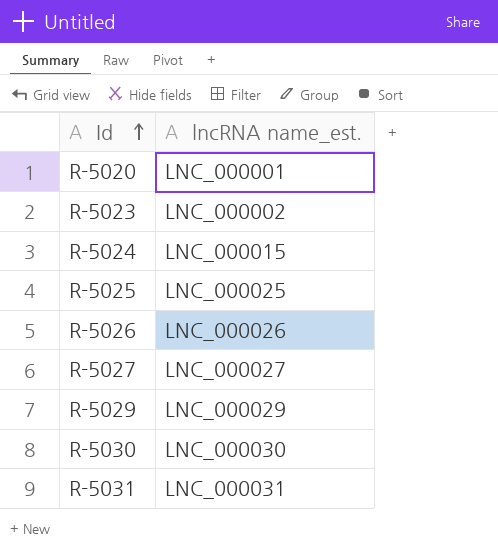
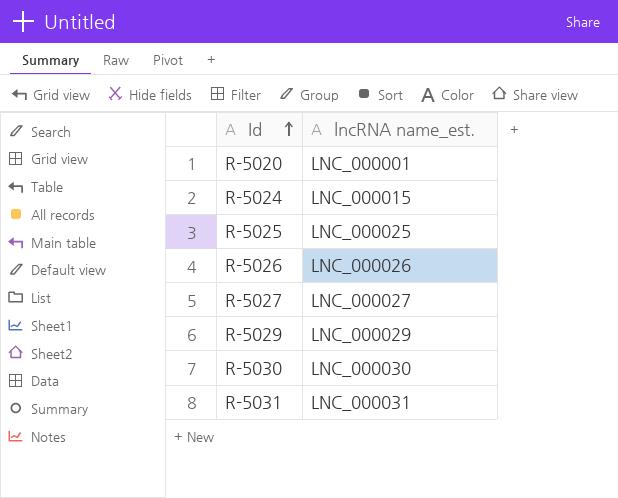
row R-5023: LNC_000002 -> none

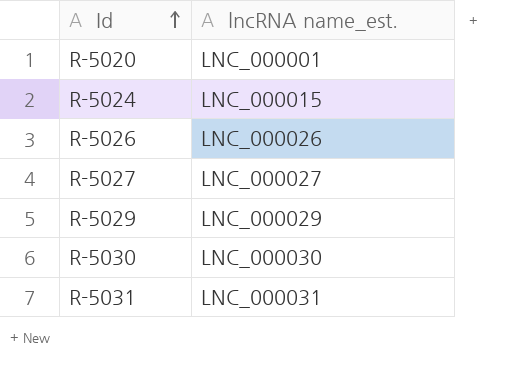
row R-5025: LNC_000025 -> none

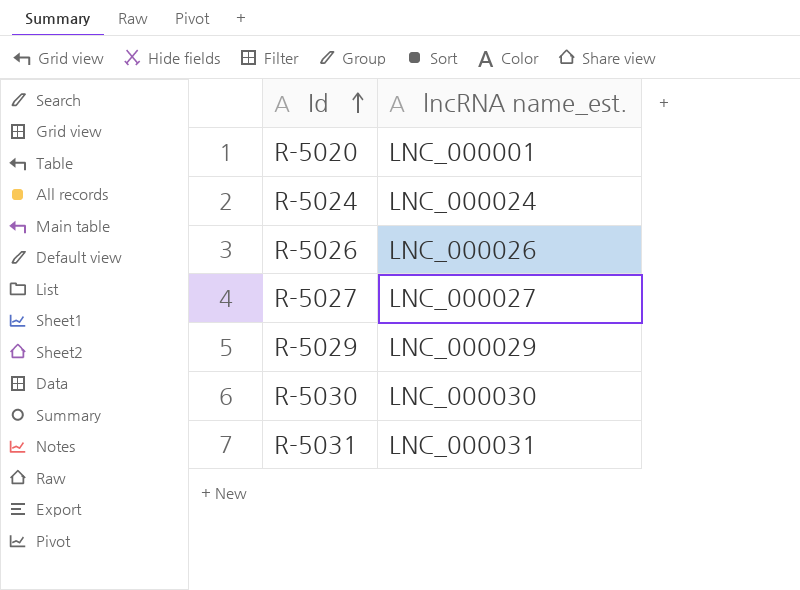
R-5024 | lncRNA name_est.: LNC_000015 -> LNC_000024

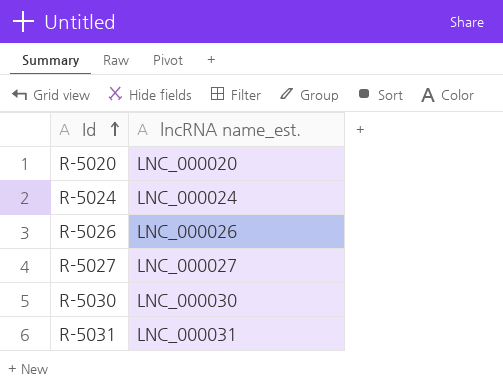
row R-5029: LNC_000029 -> none
R-5020 | lncRNA name_est.: LNC_000001 -> LNC_000020

